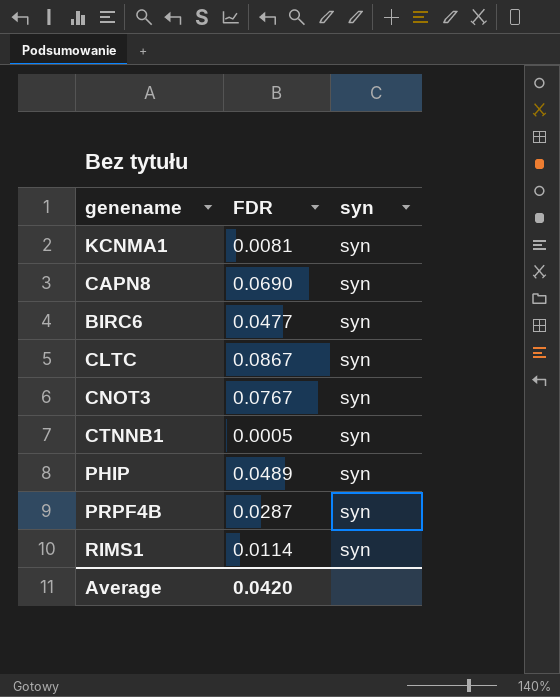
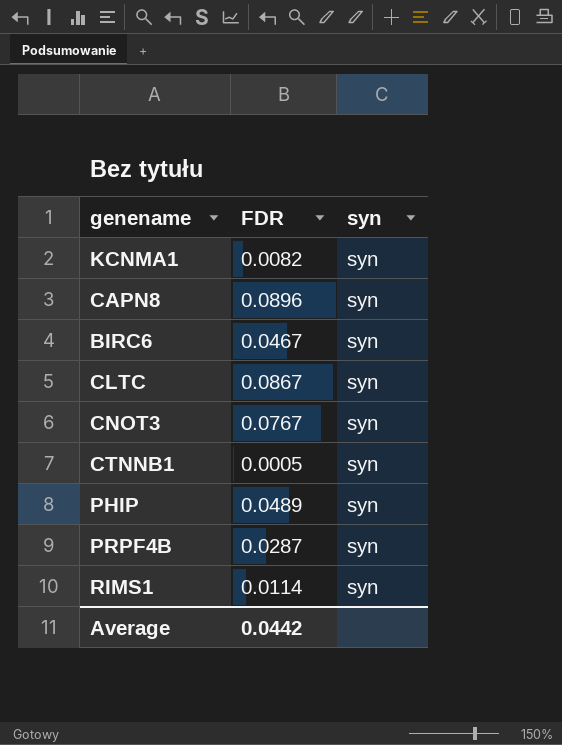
KCNMA1 | FDR: 0.0081 -> 0.0082
CAPN8 | FDR: 0.0690 -> 0.0896
BIRC6 | FDR: 0.0477 -> 0.0467
Average | FDR: 0.0420 -> 0.0442

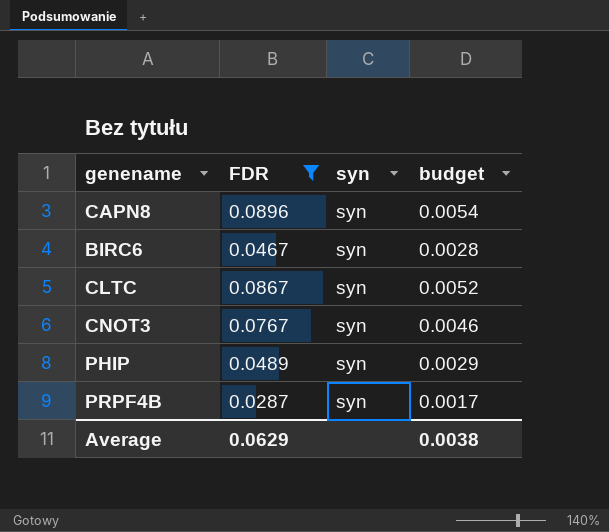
filter: none -> FDR >= 0.0287
column budget | formula: none -> [FDR] * 0.06
Average | FDR: 0.0442 -> 0.0629

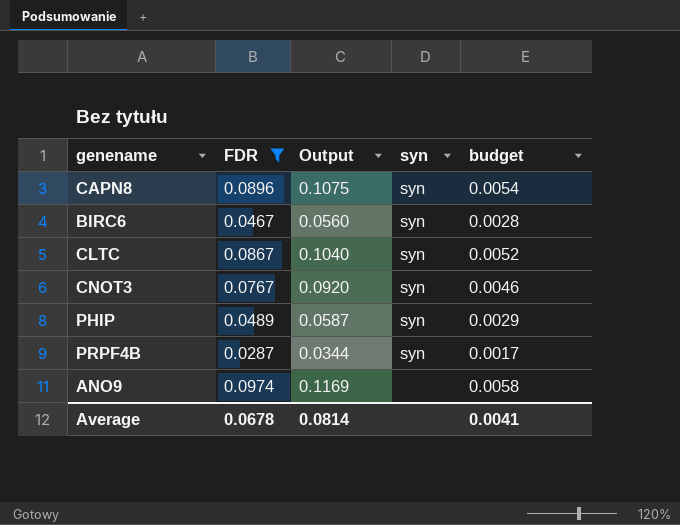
column Output | formula: none -> [FDR] * 1.2
row ANO9: none -> 0.0974 | 0.1169 | none | 0.0058
Average | FDR: 0.0629 -> 0.0678
Average | budget: 0.0038 -> 0.0041

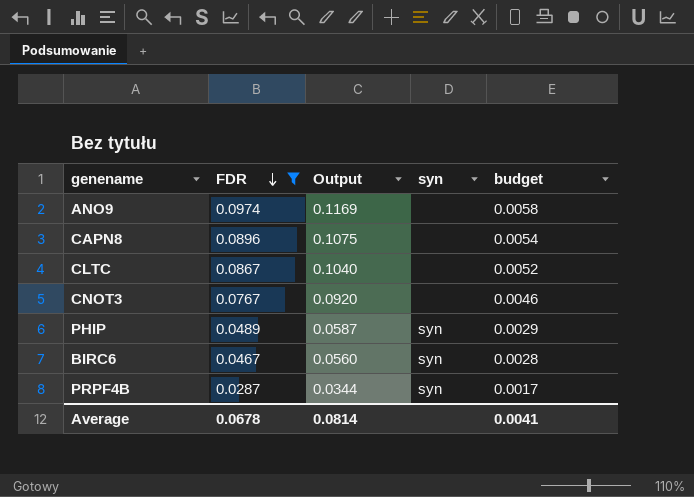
row order: none -> FDR descending
CAPN8 | syn: syn -> none
CLTC | syn: syn -> none
CNOT3 | syn: syn -> none

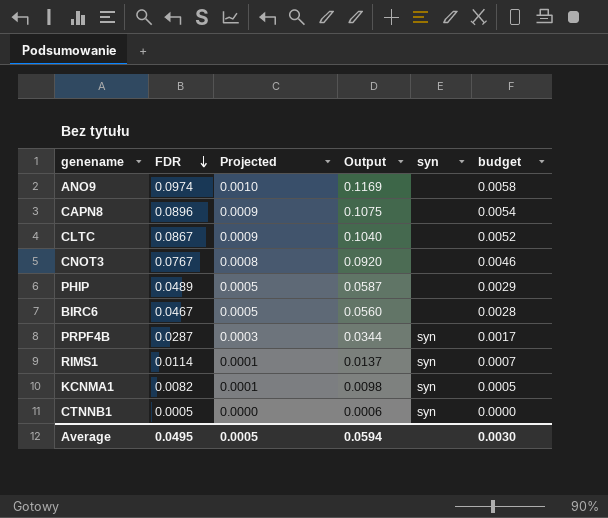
filter: FDR >= 0.0287 -> none
column Projected | formula: none -> [FDR] * 0.01
PHIP | syn: syn -> none
BIRC6 | syn: syn -> none
Average | FDR: 0.0678 -> 0.0495
Average | Output: 0.0814 -> 0.0594
Average | budget: 0.0041 -> 0.0030

